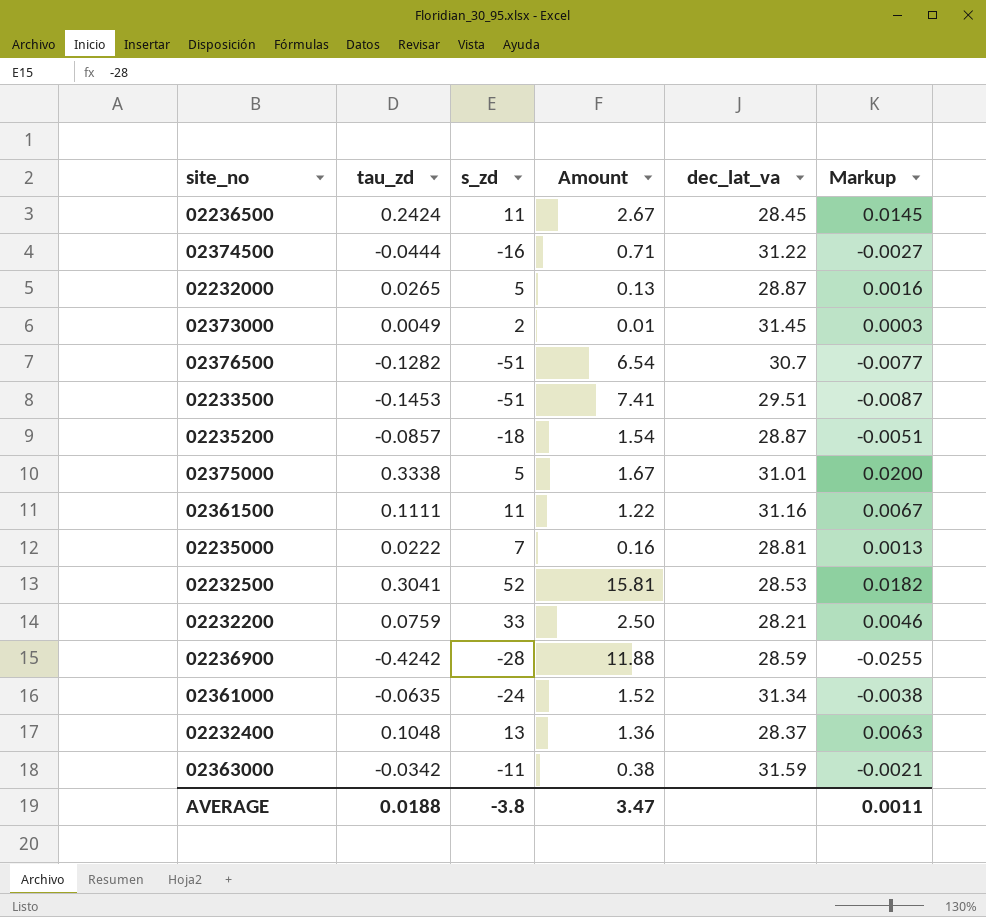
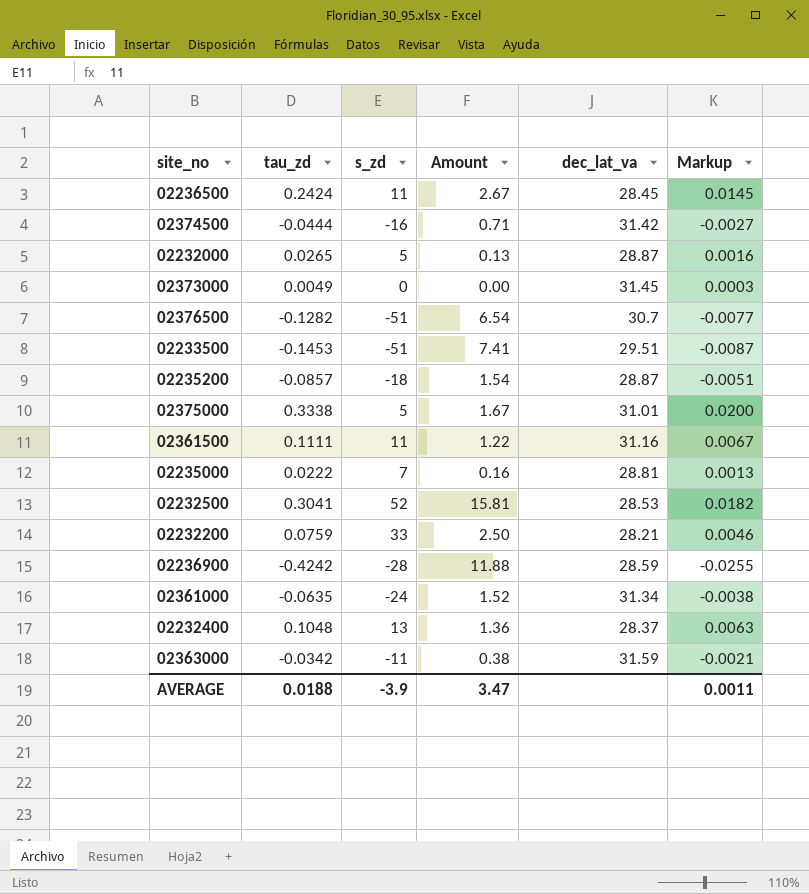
02374500 | dec_lat_va: 31.22 -> 31.42
02373000 | s_zd: 2 -> 0
02373000 | Amount: 0.01 -> 0.00
AVERAGE | s_zd: -3.8 -> -3.9

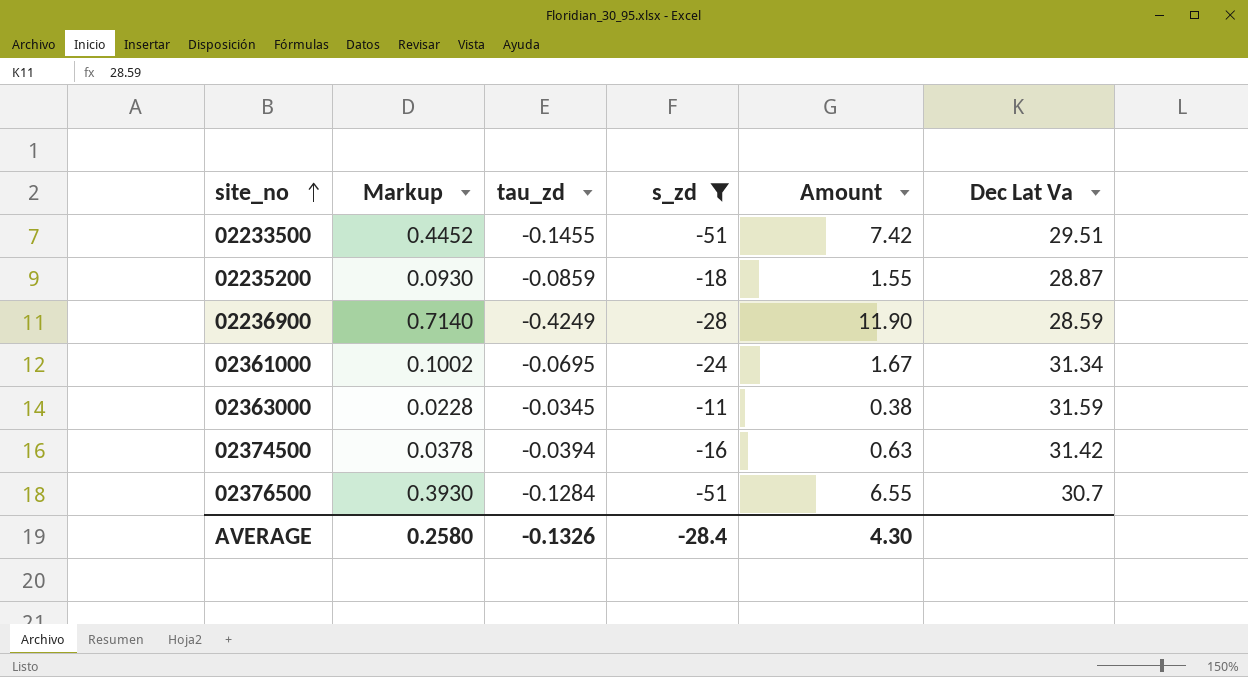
filter: none -> s_zd <= -11
row order: none -> site_no ascending
column Markup | formula: [tau_zd] * 0.06 -> [Amount] * 0.06
column Markup | position: 6 -> 2
column name: dec_lat_va -> Dec Lat Va
02233500 | tau_zd: -0.1453 -> -0.1455
02233500 | Amount: 7.41 -> 7.42
02235200 | tau_zd: -0.0857 -> -0.0859
02235200 | Amount: 1.54 -> 1.55
02236900 | tau_zd: -0.4242 -> -0.4249
02236900 | Amount: 11.88 -> 11.90
02361000 | tau_zd: -0.0635 -> -0.0695
02361000 | Amount: 1.52 -> 1.67
02363000 | tau_zd: -0.0342 -> -0.0345
02374500 | tau_zd: -0.0444 -> -0.0394
02374500 | Amount: 0.71 -> 0.63
02376500 | tau_zd: -0.1282 -> -0.1284
02376500 | Amount: 6.54 -> 6.55
AVERAGE | Markup: 0.0011 -> 0.2580
AVERAGE | tau_zd: 0.0188 -> -0.1326
AVERAGE | s_zd: -3.9 -> -28.4
AVERAGE | Amount: 3.47 -> 4.30

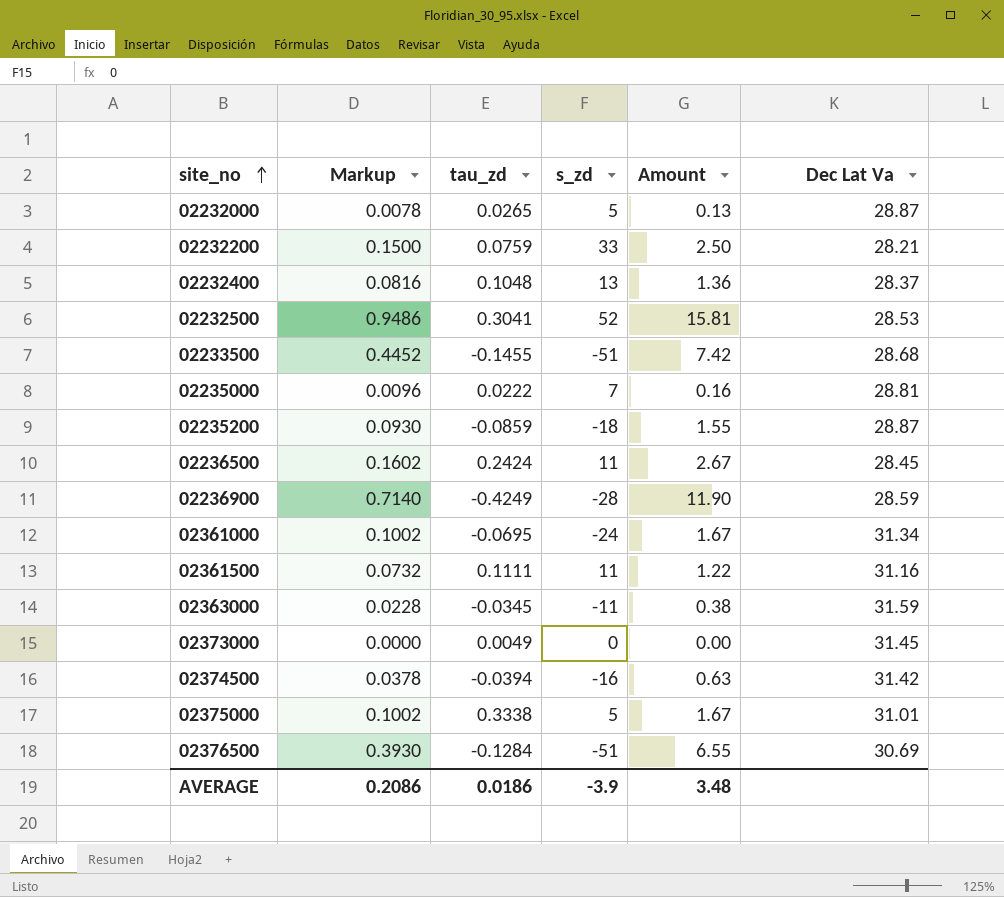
filter: s_zd <= -11 -> none
02233500 | Dec Lat Va: 29.51 -> 28.68
02376500 | Dec Lat Va: 30.7 -> 30.69
AVERAGE | Markup: 0.2580 -> 0.2086
AVERAGE | tau_zd: -0.1326 -> 0.0186
AVERAGE | s_zd: -28.4 -> -3.9
AVERAGE | Amount: 4.30 -> 3.48

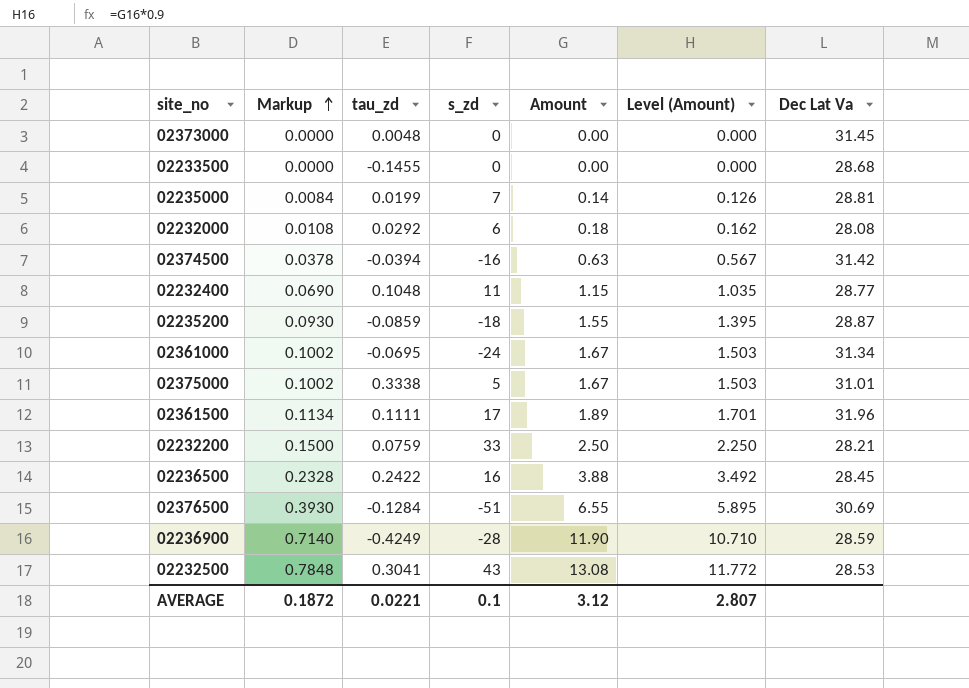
row order: site_no ascending -> Markup ascending
column Level (Amount) | formula: none -> [Amount] * 0.9
row 02363000: 0.0228 | -0.0345 | -11 | 0.38 | 31.59 -> none
02373000 | tau_zd: 0.0049 -> 0.0048
02233500 | Markup: 0.4452 -> 0.0000
02233500 | s_zd: -51 -> 0
02233500 | Amount: 7.42 -> 0.00
02235000 | Markup: 0.0096 -> 0.0084
02235000 | tau_zd: 0.0222 -> 0.0199
02235000 | Amount: 0.16 -> 0.14
02232000 | Markup: 0.0078 -> 0.0108
02232000 | tau_zd: 0.0265 -> 0.0292
02232000 | s_zd: 5 -> 6
02232000 | Amount: 0.13 -> 0.18
02232000 | Dec Lat Va: 28.87 -> 28.08
02232400 | Markup: 0.0816 -> 0.0690
02232400 | s_zd: 13 -> 11
02232400 | Amount: 1.36 -> 1.15
02232400 | Dec Lat Va: 28.37 -> 28.77
02361500 | Markup: 0.0732 -> 0.1134
02361500 | s_zd: 11 -> 17
02361500 | Amount: 1.22 -> 1.89
02361500 | Dec Lat Va: 31.16 -> 31.96
02236500 | Markup: 0.1602 -> 0.2328
02236500 | tau_zd: 0.2424 -> 0.2422
02236500 | s_zd: 11 -> 16
02236500 | Amount: 2.67 -> 3.88
02232500 | Markup: 0.9486 -> 0.7848
02232500 | s_zd: 52 -> 43
02232500 | Amount: 15.81 -> 13.08
AVERAGE | Markup: 0.2086 -> 0.1872
AVERAGE | tau_zd: 0.0186 -> 0.0221
AVERAGE | s_zd: -3.9 -> 0.1
AVERAGE | Amount: 3.48 -> 3.12

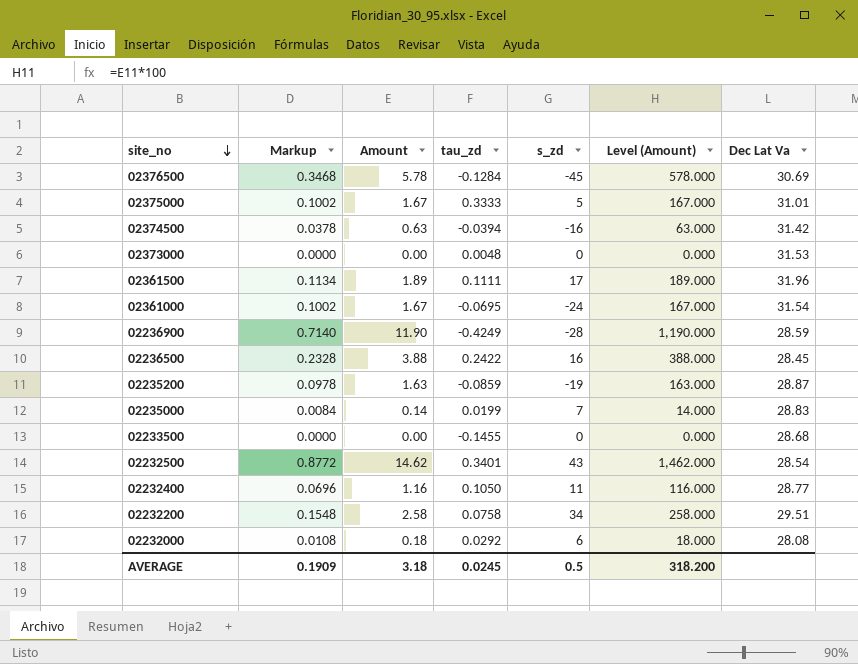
row order: Markup ascending -> site_no descending
column Amount | position: 5 -> 3
column Level (Amount) | formula: [Amount] * 0.9 -> [Amount] * 100
02376500 | Markup: 0.3930 -> 0.3468
02376500 | Amount: 6.55 -> 5.78
02376500 | s_zd: -51 -> -45
02375000 | tau_zd: 0.3338 -> 0.3333
02373000 | Dec Lat Va: 31.45 -> 31.53
02361000 | Dec Lat Va: 31.34 -> 31.54
02235200 | Markup: 0.0930 -> 0.0978
02235200 | Amount: 1.55 -> 1.63
02235200 | s_zd: -18 -> -19
02235000 | Dec Lat Va: 28.81 -> 28.83
02232500 | Markup: 0.7848 -> 0.8772
02232500 | Amount: 13.08 -> 14.62
02232500 | tau_zd: 0.3041 -> 0.3401
02232500 | Dec Lat Va: 28.53 -> 28.54
02232400 | Markup: 0.0690 -> 0.0696
02232400 | Amount: 1.15 -> 1.16
02232400 | tau_zd: 0.1048 -> 0.1050
02232200 | Markup: 0.1500 -> 0.1548
02232200 | Amount: 2.50 -> 2.58
02232200 | tau_zd: 0.0759 -> 0.0758
02232200 | s_zd: 33 -> 34
02232200 | Dec Lat Va: 28.21 -> 29.51
AVERAGE | Markup: 0.1872 -> 0.1909
AVERAGE | Amount: 3.12 -> 3.18
AVERAGE | tau_zd: 0.0221 -> 0.0245
AVERAGE | s_zd: 0.1 -> 0.5
AVERAGE | Level (Amount): 2.807 -> 318.200

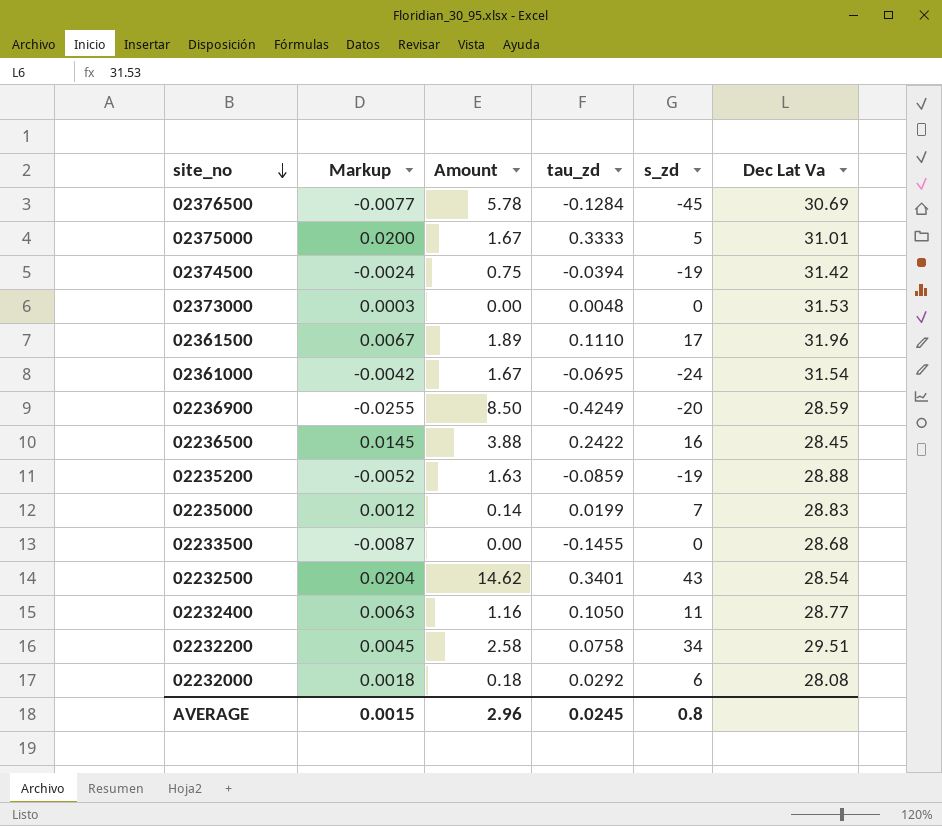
column Level (Amount) | formula: [Amount] * 100 -> none
column Markup | formula: [Amount] * 0.06 -> [tau_zd] * 0.06
02374500 | Amount: 0.63 -> 0.75
02374500 | s_zd: -16 -> -19
02361500 | tau_zd: 0.1111 -> 0.1110
02236900 | Amount: 11.90 -> 8.50
02236900 | s_zd: -28 -> -20
02235200 | Dec Lat Va: 28.87 -> 28.88
AVERAGE | Markup: 0.1909 -> 0.0015
AVERAGE | Amount: 3.18 -> 2.96
AVERAGE | s_zd: 0.5 -> 0.8

